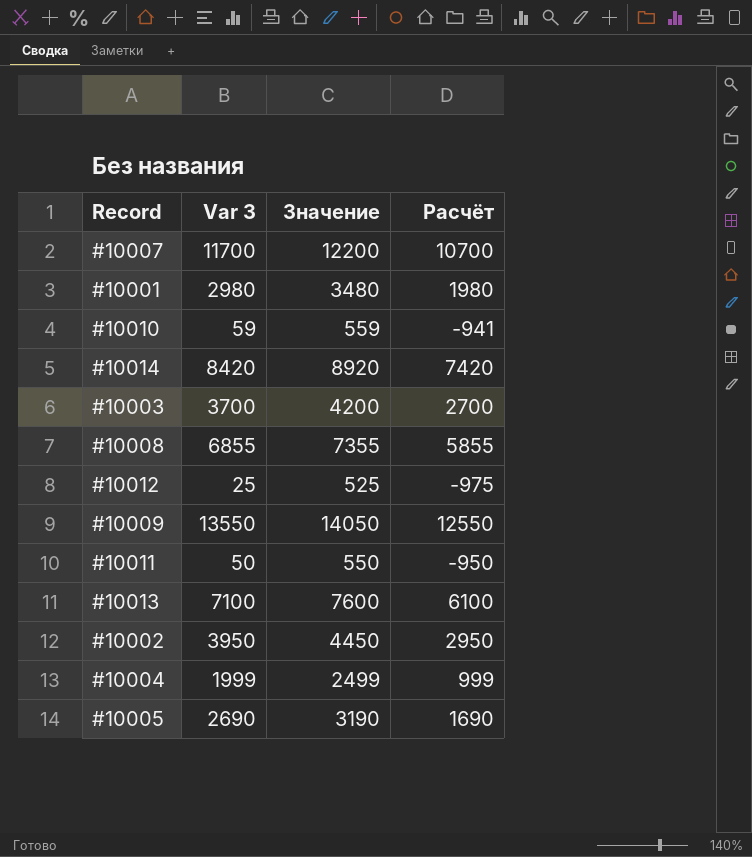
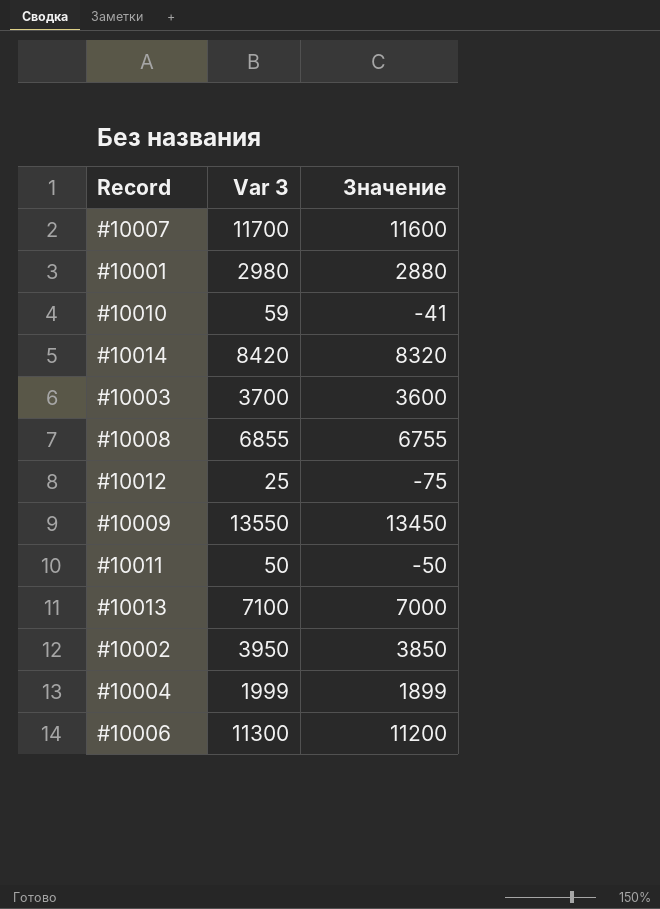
column Расчёт | formula: [Var 3] - 1000 -> none
column Значение | formula: [Var 3] + 500 -> [Var 3] - 100
row #10005: 2690 | 3190 | 1690 -> none
row #10006: none -> 11300 | 11200

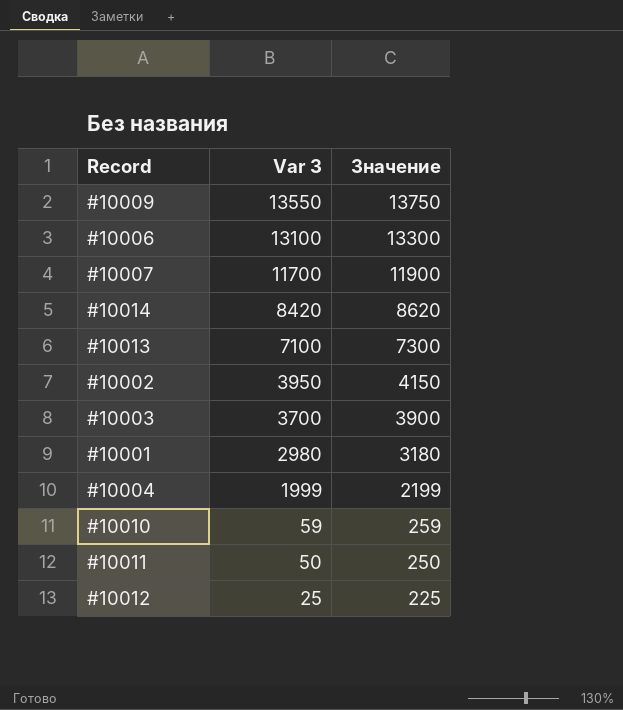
row order: none -> Var 3 descending
column Значение | formula: [Var 3] - 100 -> [Var 3] + 200
row #10008: 6855 | 6755 -> none
#10006 | Var 3: 11300 -> 13100

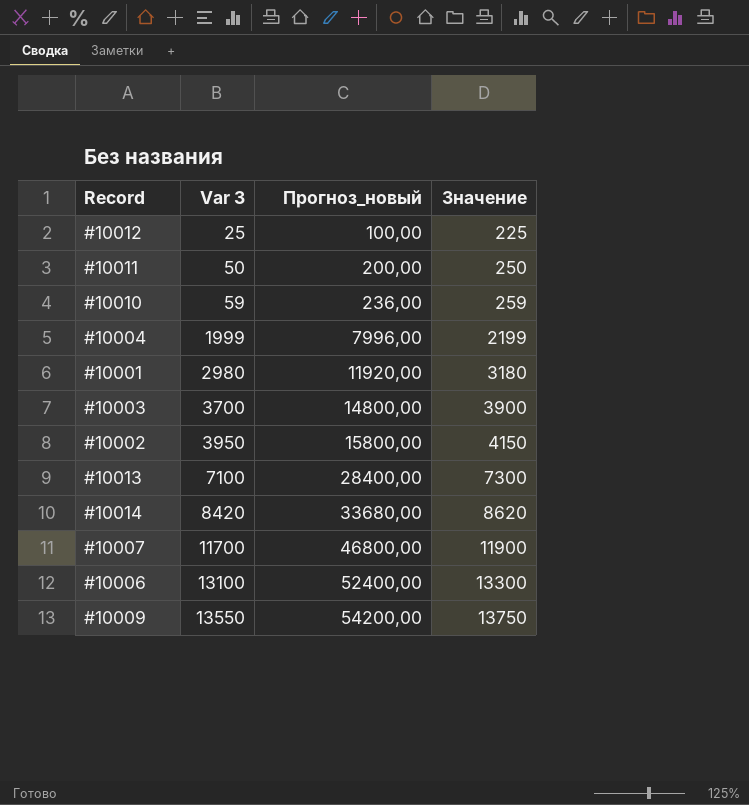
row order: Var 3 descending -> Var 3 ascending
column Прогноз_новый | formula: none -> [Var 3] * 4

